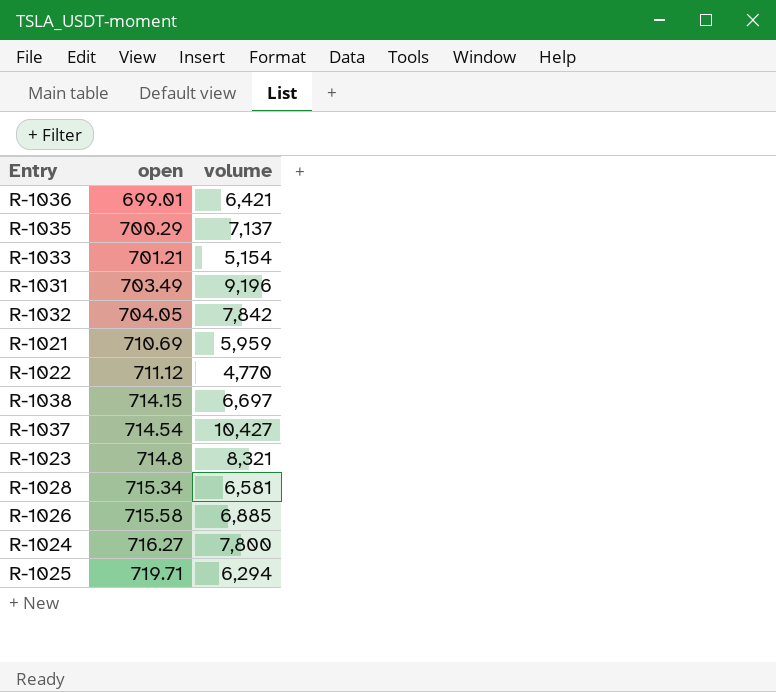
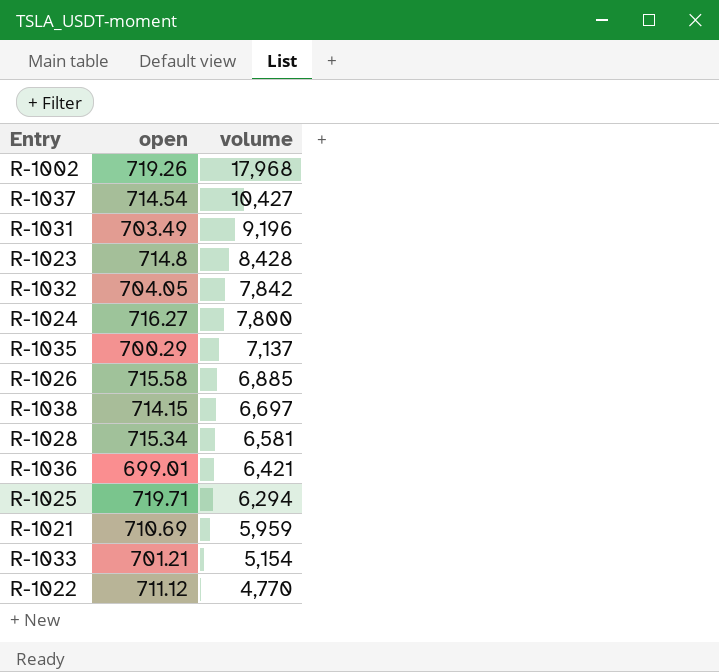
row order: open ascending -> volume descending
row R-1002: none -> 719.26 | 17,968
R-1023 | volume: 8,321 -> 8,428

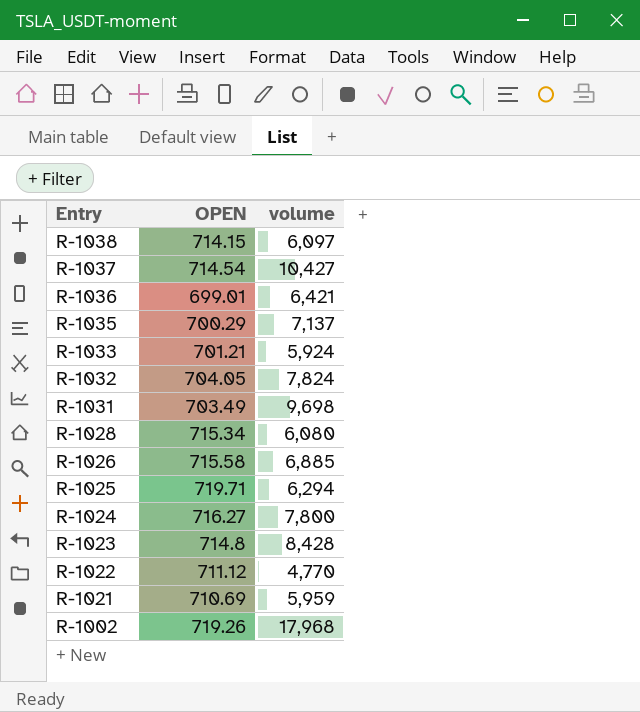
row order: volume descending -> Entry descending
column name: open -> OPEN
R-1038 | volume: 6,697 -> 6,097
R-1033 | volume: 5,154 -> 5,924
R-1032 | volume: 7,842 -> 7,824
R-1031 | volume: 9,196 -> 9,698
R-1028 | volume: 6,581 -> 6,080

